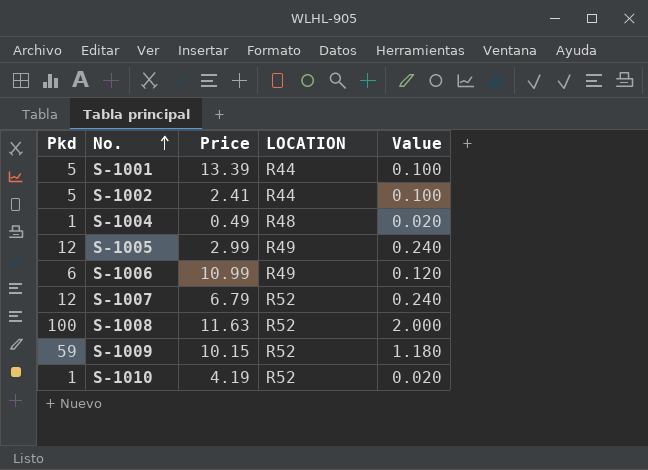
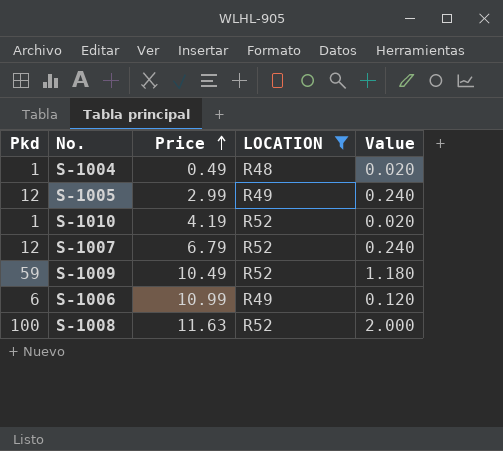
filter: none -> LOCATION != R44
row order: No. ascending -> Price ascending
S-1009 | Price: 10.15 -> 10.49

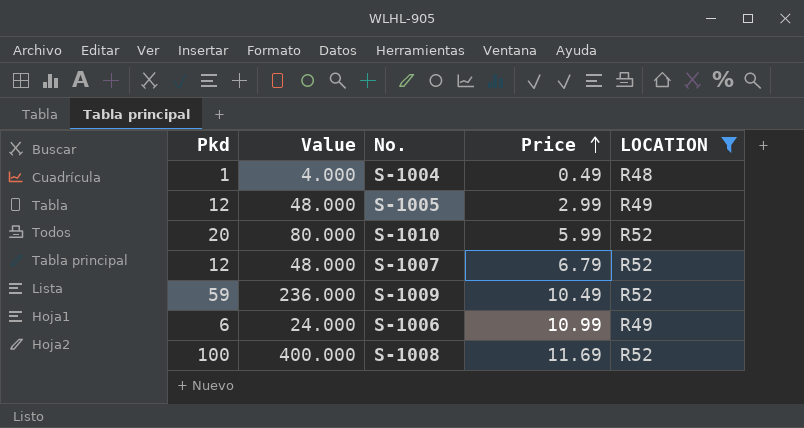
column Value | formula: [Pkd] * 0.02 -> [Pkd] * 4
column Value | position: 5 -> 2
S-1010 | Pkd: 1 -> 20
S-1010 | Price: 4.19 -> 5.99
S-1008 | Price: 11.63 -> 11.69

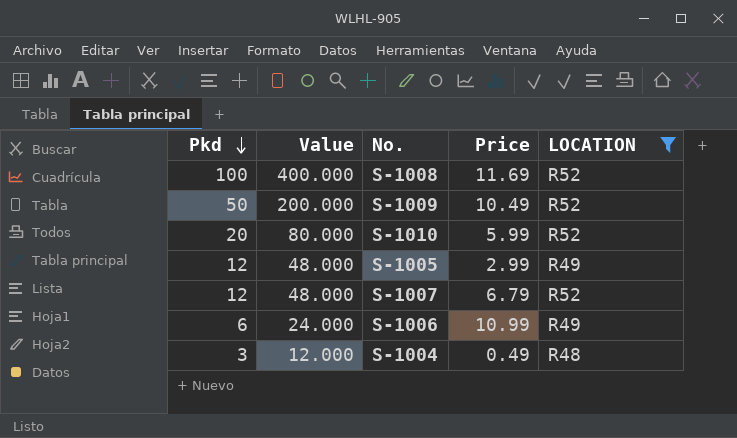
row order: Price ascending -> Pkd descending
S-1009 | Pkd: 59 -> 50
S-1009 | Value: 236.000 -> 200.000
S-1004 | Pkd: 1 -> 3
S-1004 | Value: 4.000 -> 12.000

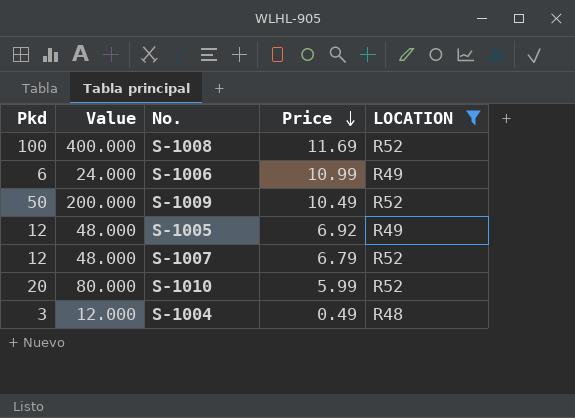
row order: Pkd descending -> Price descending
S-1005 | Price: 2.99 -> 6.92

